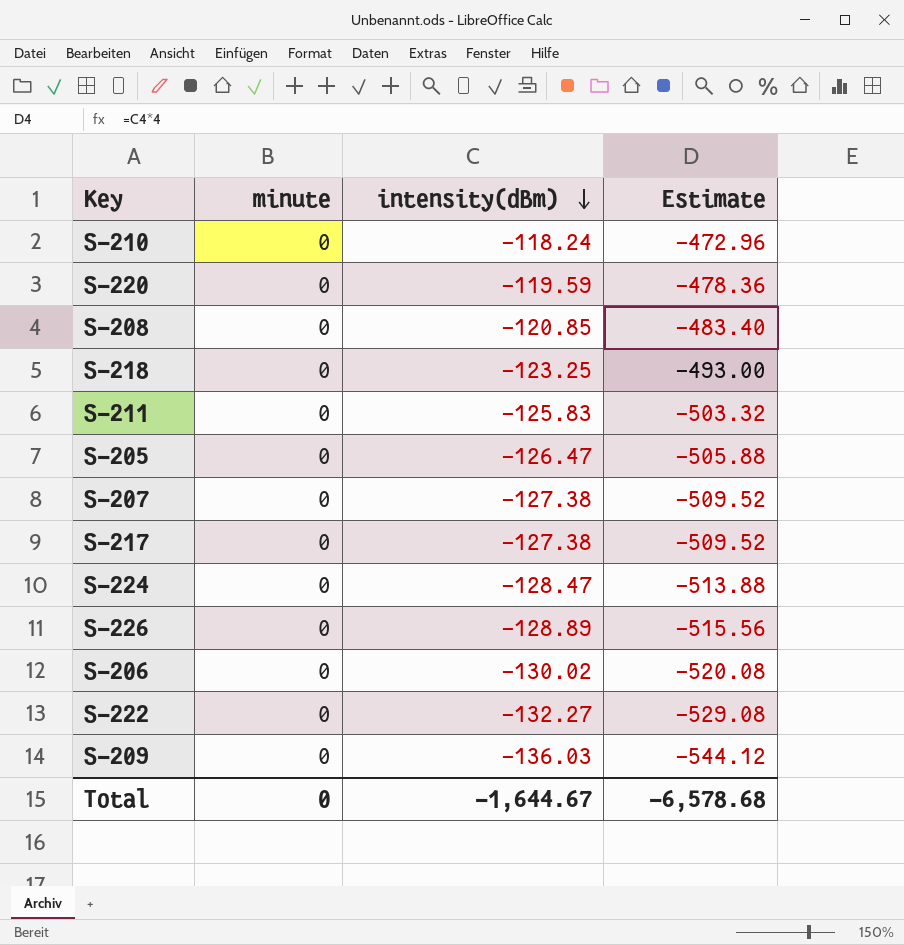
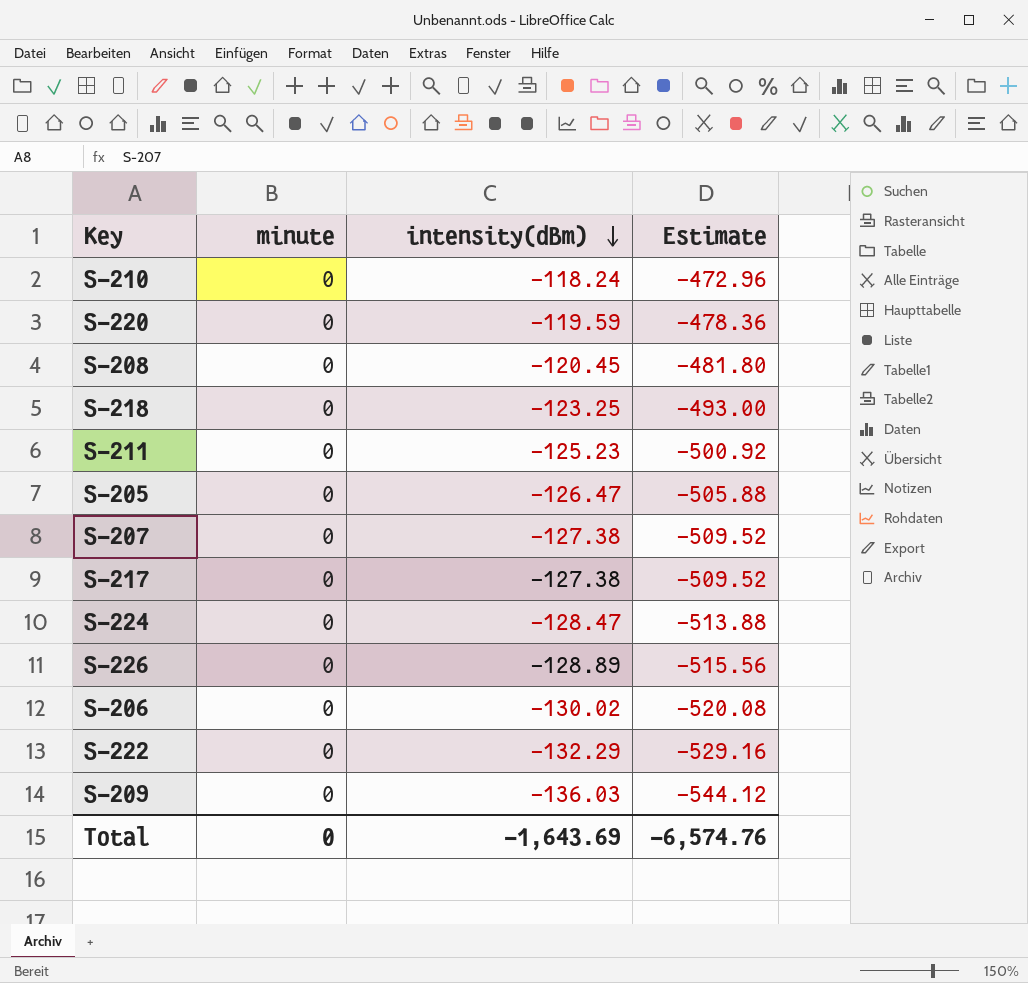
S-208 | intensity(dBm): -120.85 -> -120.45
S-208 | Estimate: -483.40 -> -481.80
S-211 | intensity(dBm): -125.83 -> -125.23
S-211 | Estimate: -503.32 -> -500.92
S-222 | intensity(dBm): -132.27 -> -132.29
S-222 | Estimate: -529.08 -> -529.16
Total | intensity(dBm): -1,644.67 -> -1,643.69
Total | Estimate: -6,578.68 -> -6,574.76

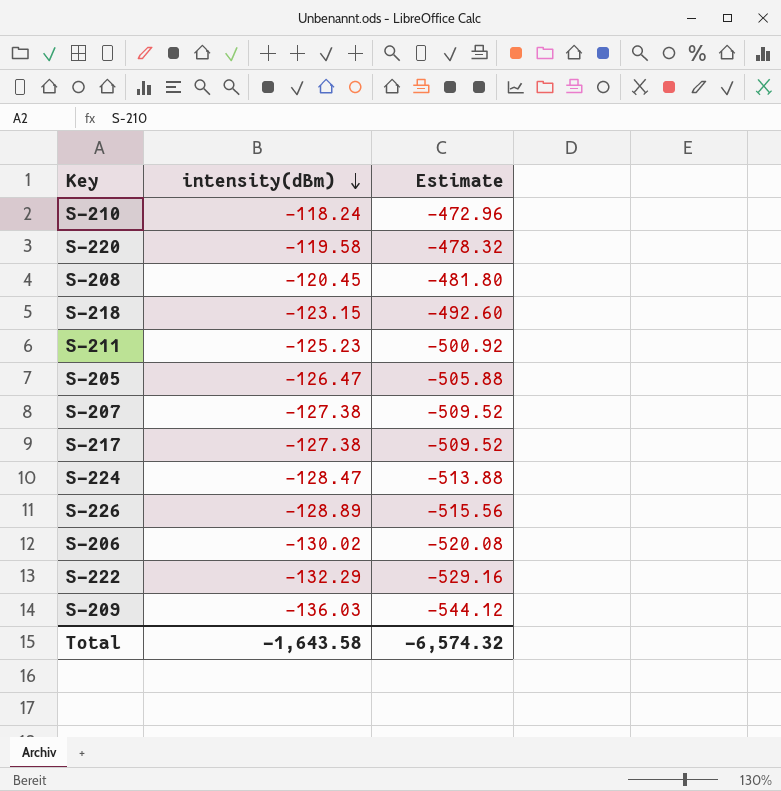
column minute | position: 2 -> none
S-220 | intensity(dBm): -119.59 -> -119.58
S-220 | Estimate: -478.36 -> -478.32
S-218 | intensity(dBm): -123.25 -> -123.15
S-218 | Estimate: -493.00 -> -492.60
Total | intensity(dBm): -1,643.69 -> -1,643.58
Total | Estimate: -6,574.76 -> -6,574.32

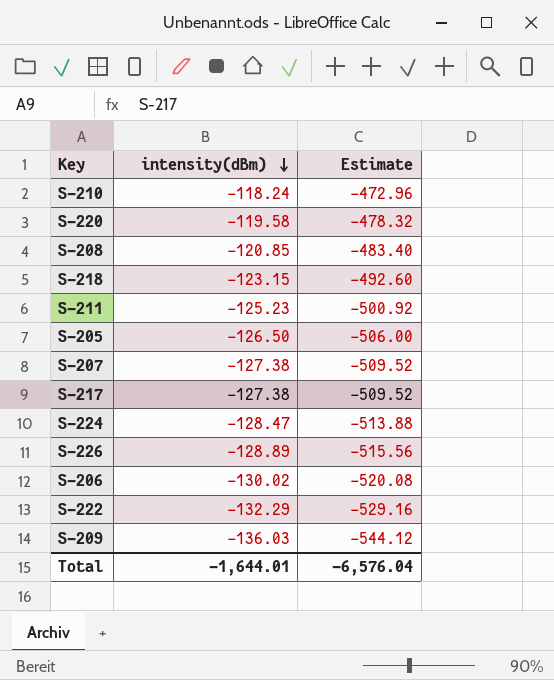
S-208 | intensity(dBm): -120.45 -> -120.85
S-208 | Estimate: -481.80 -> -483.40
S-205 | intensity(dBm): -126.47 -> -126.50
S-205 | Estimate: -505.88 -> -506.00
Total | intensity(dBm): -1,643.58 -> -1,644.01
Total | Estimate: -6,574.32 -> -6,576.04

